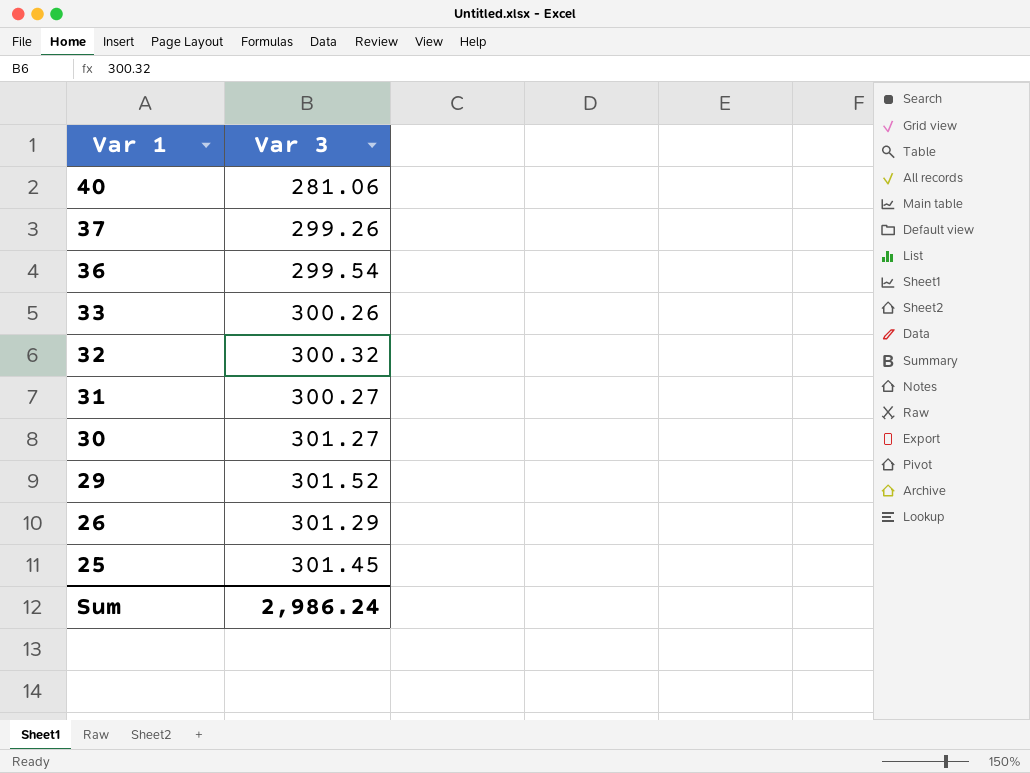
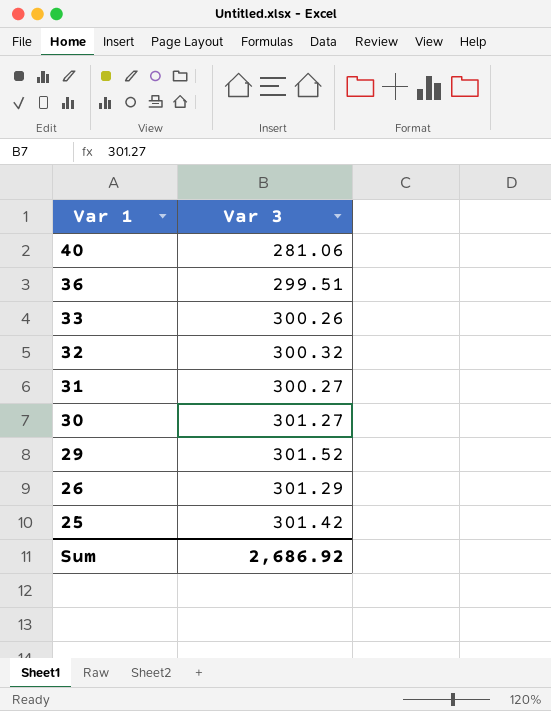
row 37: 299.26 -> none
36 | Var 3: 299.54 -> 299.51
25 | Var 3: 301.45 -> 301.42
Sum | Var 3: 2,986.24 -> 2,686.92

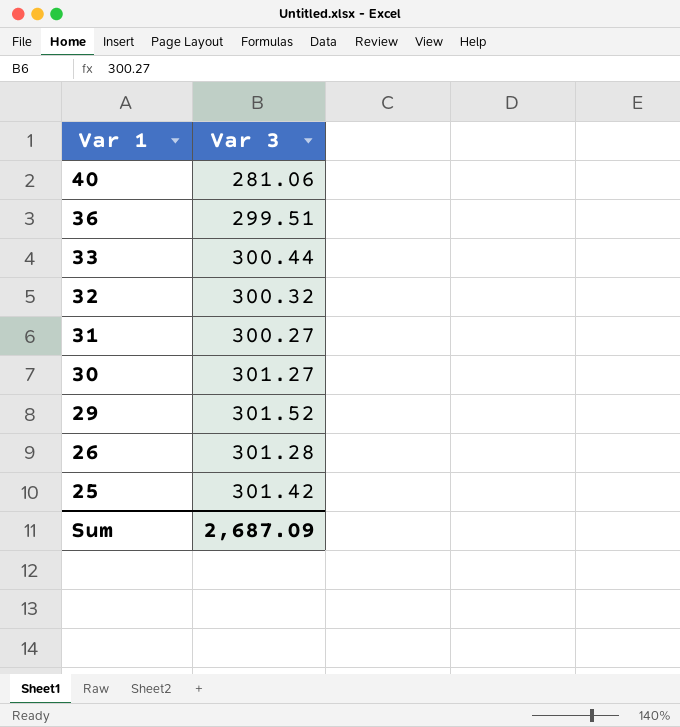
33 | Var 3: 300.26 -> 300.44
26 | Var 3: 301.29 -> 301.28
Sum | Var 3: 2,686.92 -> 2,687.09

